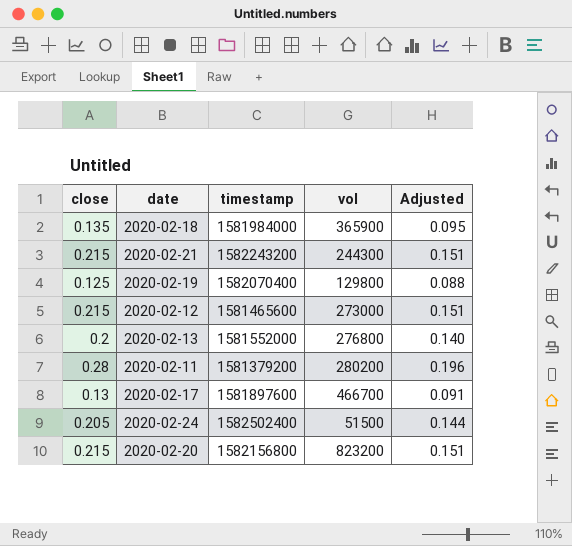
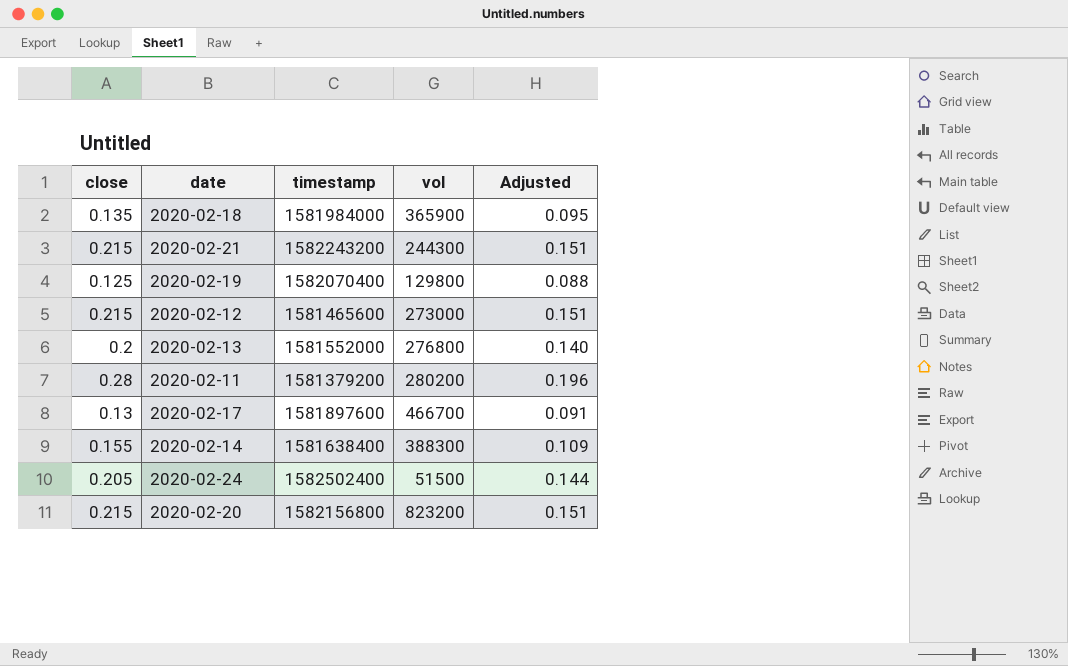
row 2020-02-14: none -> 0.155 | 1581638400 | 388300 | 0.109

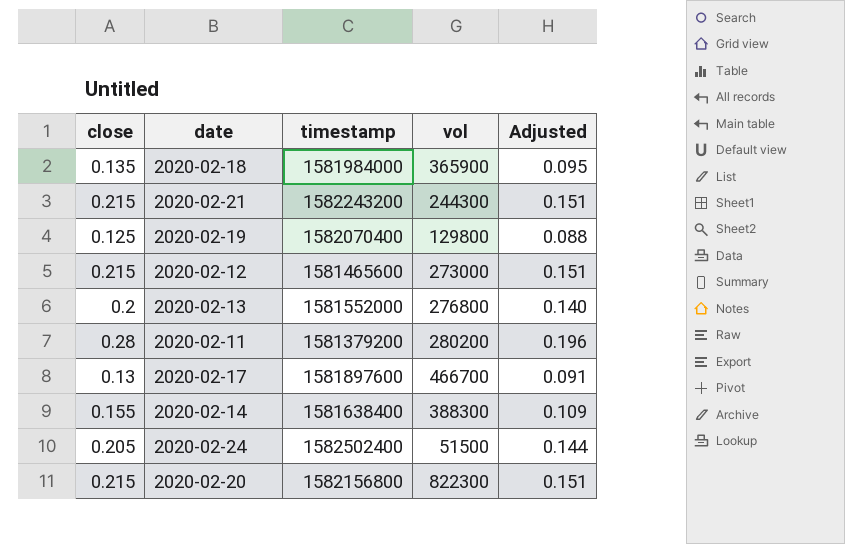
2020-02-20 | vol: 823200 -> 822300

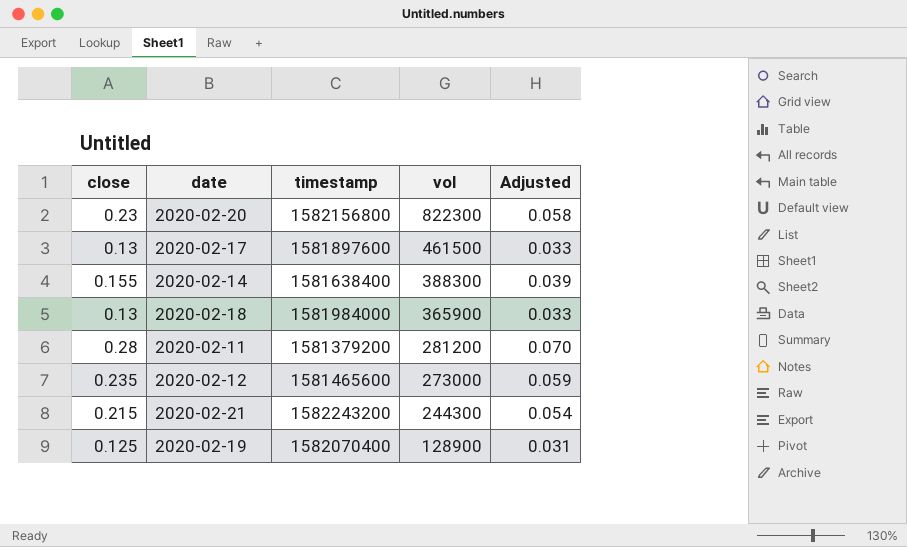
row order: none -> vol descending
column Adjusted | formula: [close] * 0.7 -> [close] * 0.25
row 2020-02-13: 0.2 | 1581552000 | 276800 | 0.140 -> none
row 2020-02-24: 0.205 | 1582502400 | 51500 | 0.144 -> none
2020-02-20 | close: 0.215 -> 0.23
2020-02-17 | vol: 466700 -> 461500
2020-02-18 | close: 0.135 -> 0.13
2020-02-11 | vol: 280200 -> 281200
2020-02-12 | close: 0.215 -> 0.235
2020-02-19 | vol: 129800 -> 128900

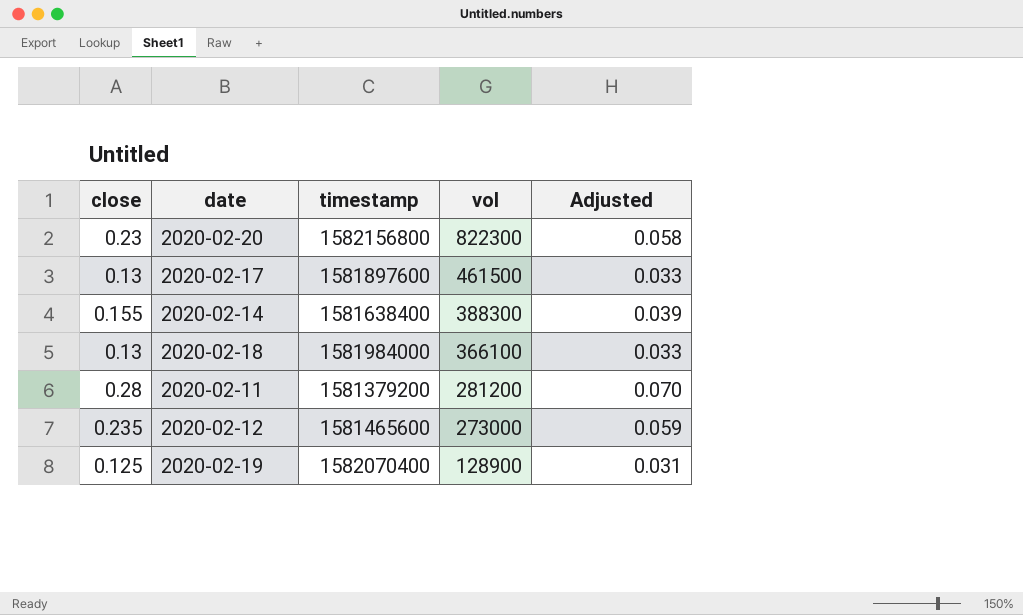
row 2020-02-21: 0.215 | 1582243200 | 244300 | 0.054 -> none
2020-02-18 | vol: 365900 -> 366100

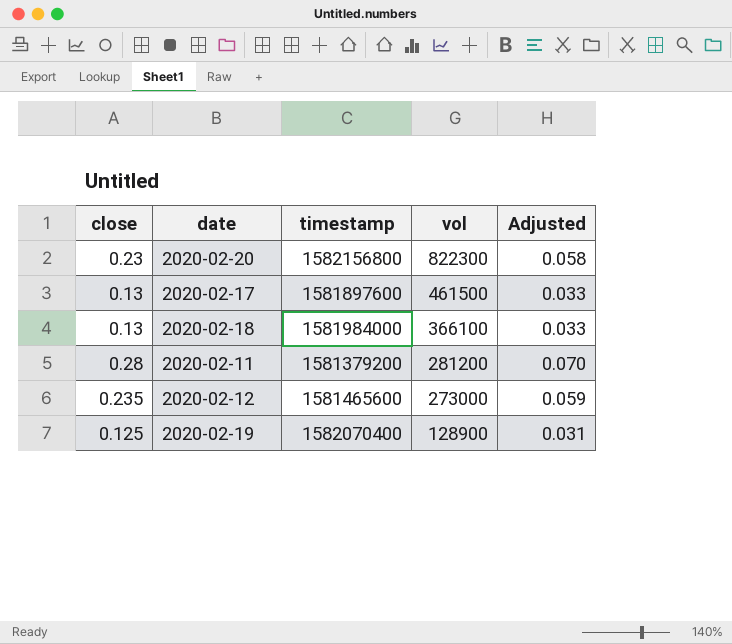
row 2020-02-14: 0.155 | 1581638400 | 388300 | 0.039 -> none

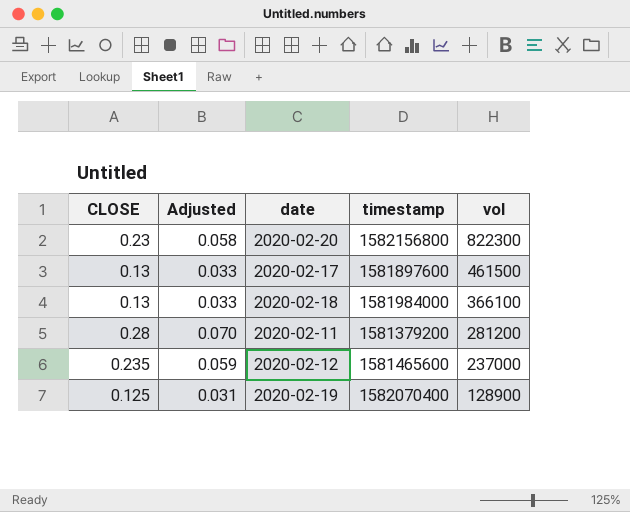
column name: close -> CLOSE
column Adjusted | position: 5 -> 2
2020-02-12 | vol: 273000 -> 237000

